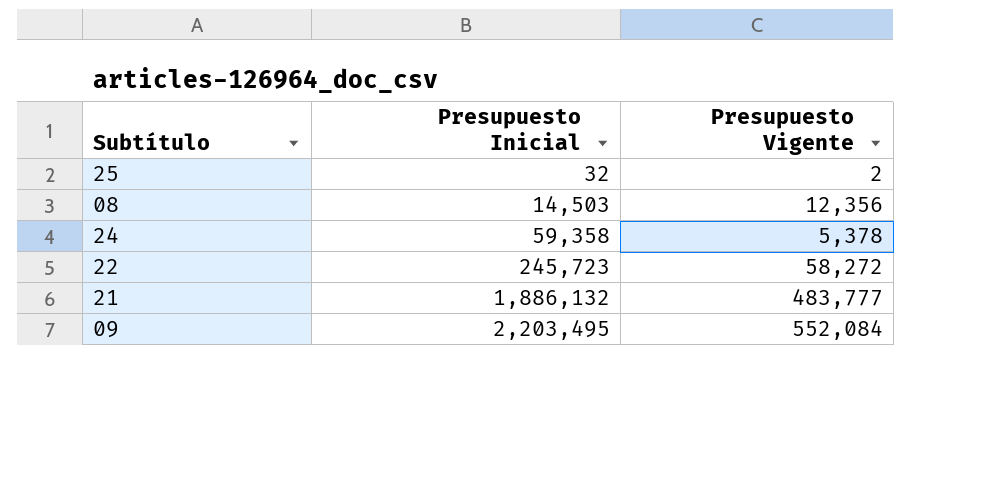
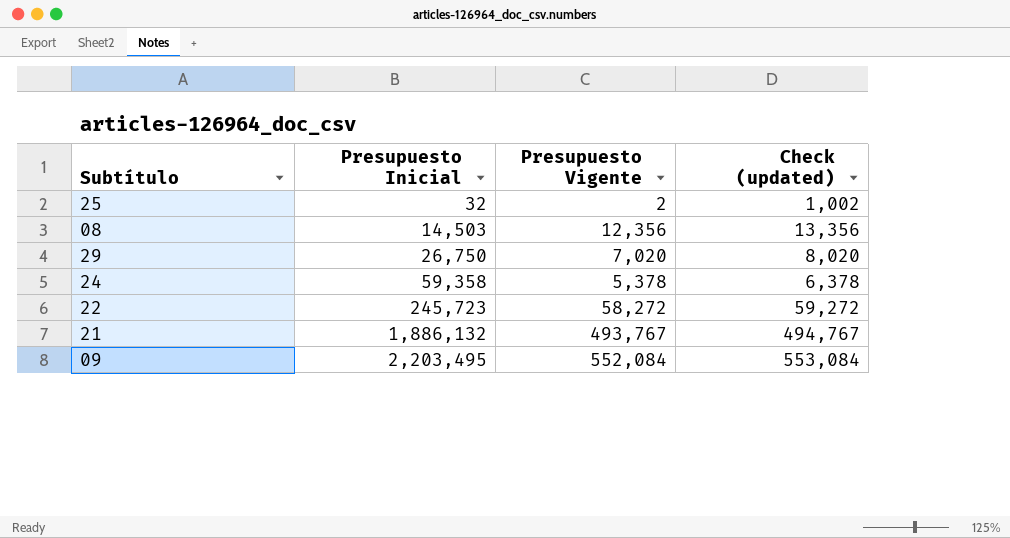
column Check (updated) | formula: none -> [Presupuesto Vigente] + 1000
row 29: none -> 26,750 | 7,020 | 8,020
21 | Presupuesto Vigente: 483,777 -> 493,767

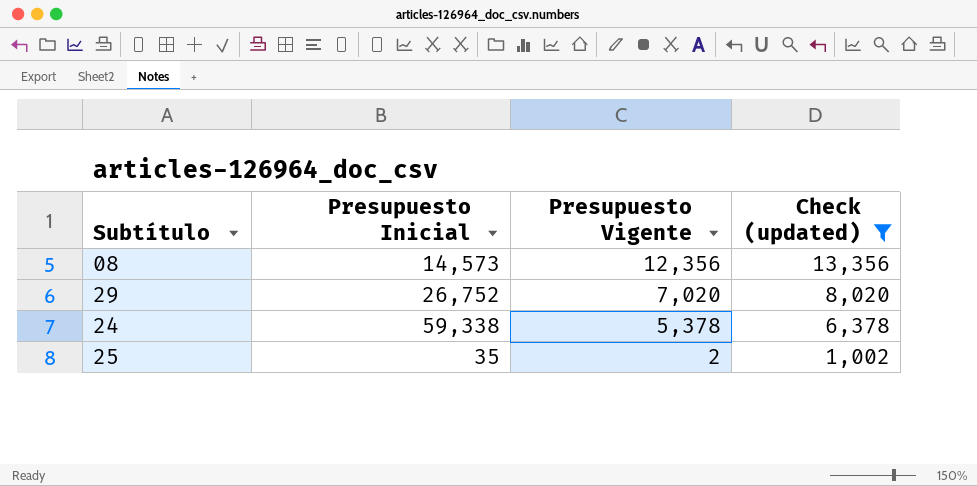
filter: none -> Check (updated) <= 13,356
row order: Presupuesto Inicial ascending -> Presupuesto Vigente descending
08 | Presupuesto Inicial: 14,503 -> 14,573
29 | Presupuesto Inicial: 26,750 -> 26,752
24 | Presupuesto Inicial: 59,358 -> 59,338
25 | Presupuesto Inicial: 32 -> 35

